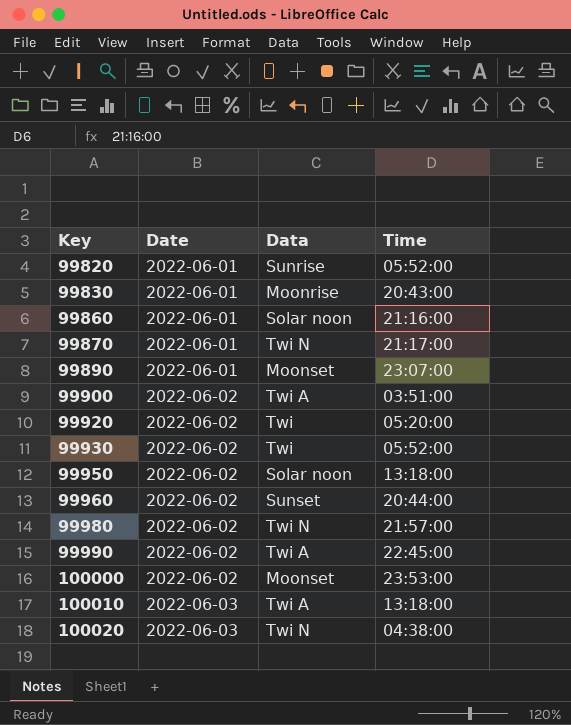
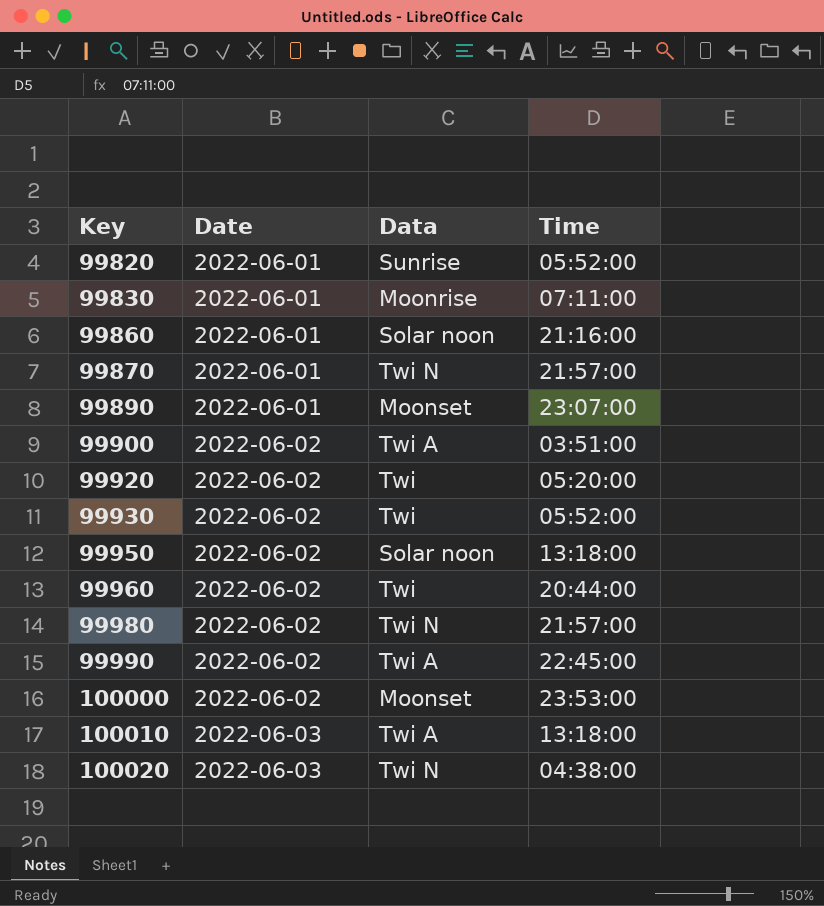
99830 | Time: 20:43:00 -> 07:11:00
99870 | Time: 21:17:00 -> 21:57:00
99960 | Data: Sunset -> Twi

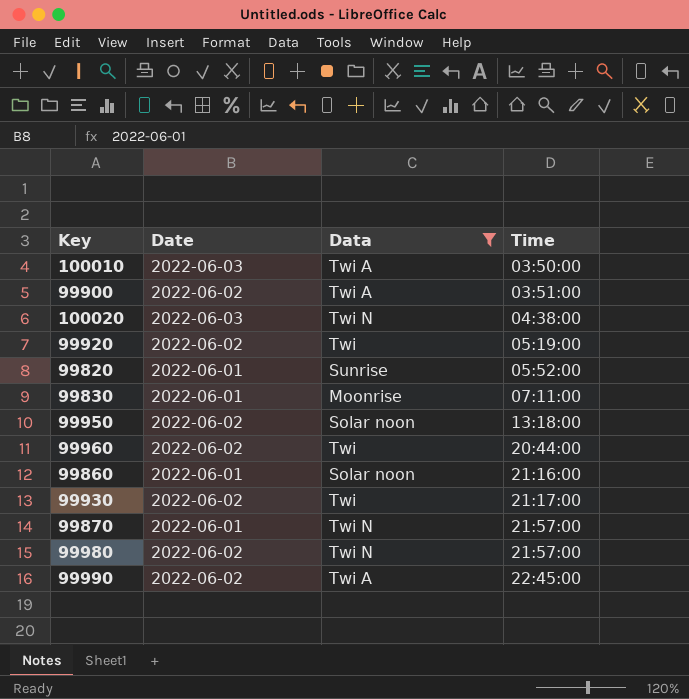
filter: none -> Data != Moonset
row order: Key ascending -> Time ascending
100010 | Time: 13:18:00 -> 03:50:00
99920 | Time: 05:20:00 -> 05:19:00
99930 | Time: 05:52:00 -> 21:17:00

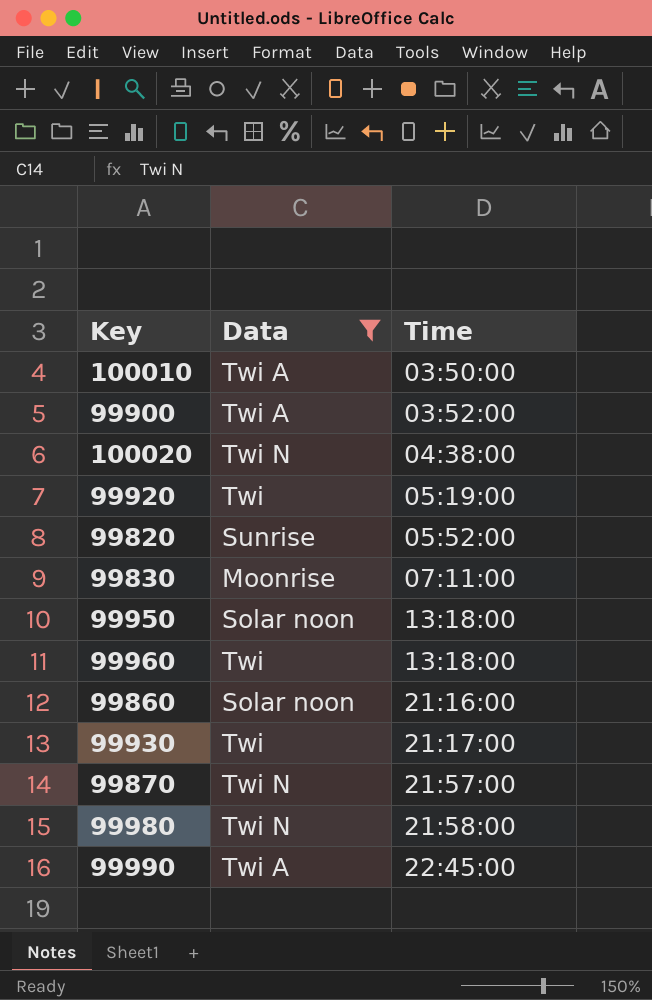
column Date | position: 2 -> none
99900 | Time: 03:51:00 -> 03:52:00
99960 | Time: 20:44:00 -> 13:18:00
99980 | Time: 21:57:00 -> 21:58:00

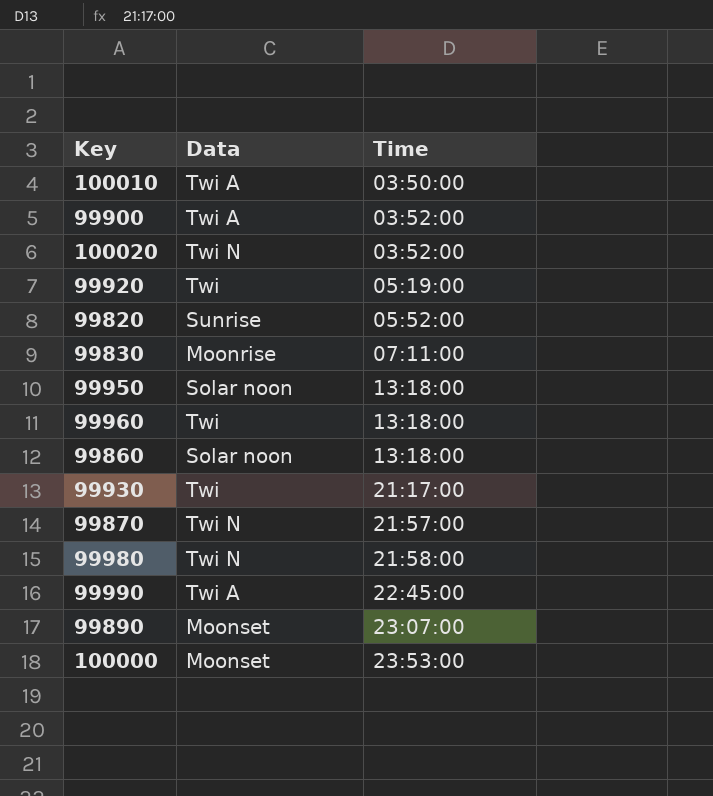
filter: Data != Moonset -> none
100020 | Time: 04:38:00 -> 03:52:00
99860 | Time: 21:16:00 -> 13:18:00

